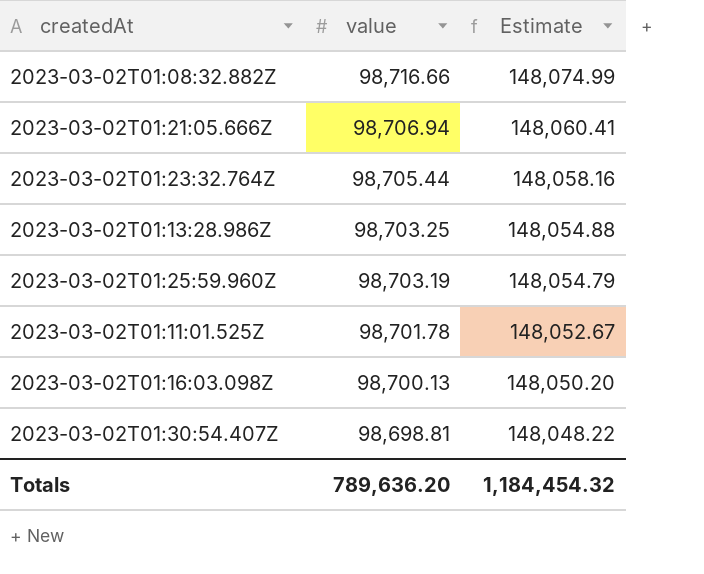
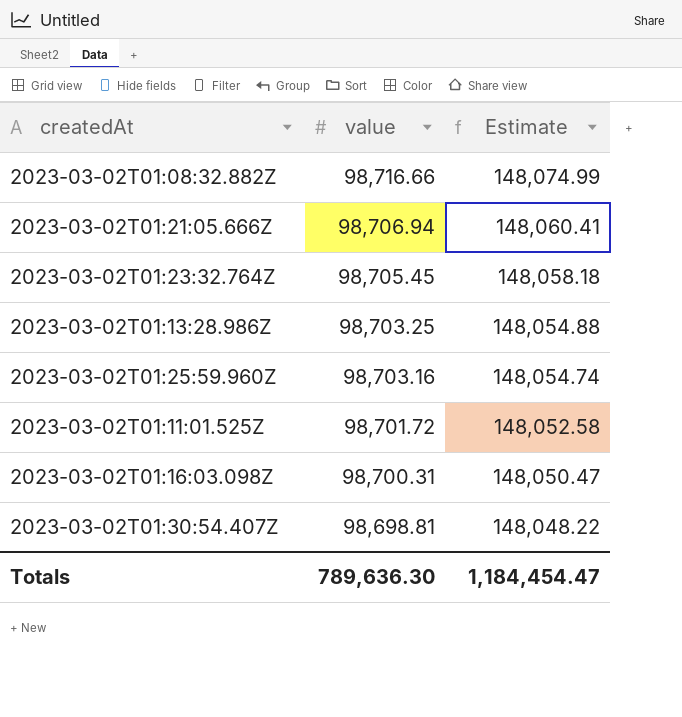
2023-03-02T01:23:32.764Z | value: 98,705.44 -> 98,705.45
2023-03-02T01:23:32.764Z | Estimate: 148,058.16 -> 148,058.18
2023-03-02T01:25:59.960Z | value: 98,703.19 -> 98,703.16
2023-03-02T01:25:59.960Z | Estimate: 148,054.79 -> 148,054.74
2023-03-02T01:11:01.525Z | value: 98,701.78 -> 98,701.72
2023-03-02T01:11:01.525Z | Estimate: 148,052.67 -> 148,052.58
2023-03-02T01:16:03.098Z | value: 98,700.13 -> 98,700.31
2023-03-02T01:16:03.098Z | Estimate: 148,050.20 -> 148,050.47
Totals | value: 789,636.20 -> 789,636.30
Totals | Estimate: 1,184,454.32 -> 1,184,454.47

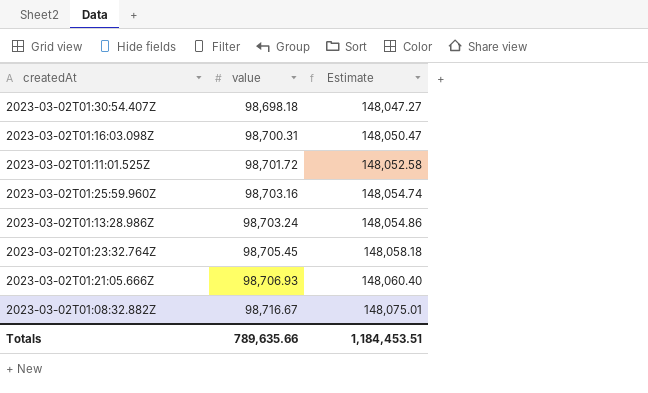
row order: value descending -> value ascending
2023-03-02T01:30:54.407Z | value: 98,698.81 -> 98,698.18
2023-03-02T01:30:54.407Z | Estimate: 148,048.22 -> 148,047.27
2023-03-02T01:13:28.986Z | value: 98,703.25 -> 98,703.24
2023-03-02T01:13:28.986Z | Estimate: 148,054.88 -> 148,054.86
2023-03-02T01:21:05.666Z | value: 98,706.94 -> 98,706.93
2023-03-02T01:21:05.666Z | Estimate: 148,060.41 -> 148,060.40
2023-03-02T01:08:32.882Z | value: 98,716.66 -> 98,716.67
2023-03-02T01:08:32.882Z | Estimate: 148,074.99 -> 148,075.01
Totals | value: 789,636.30 -> 789,635.66
Totals | Estimate: 1,184,454.47 -> 1,184,453.51

